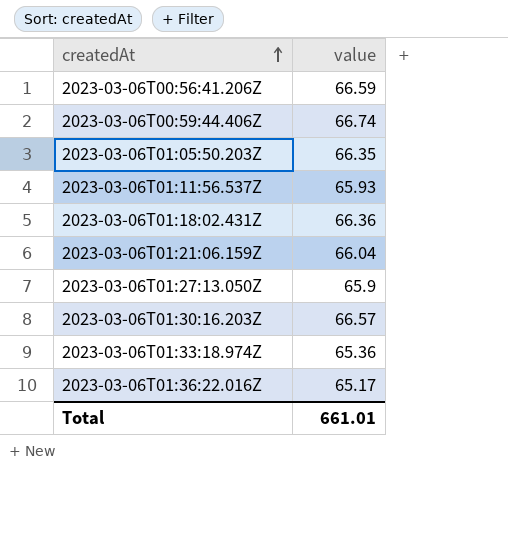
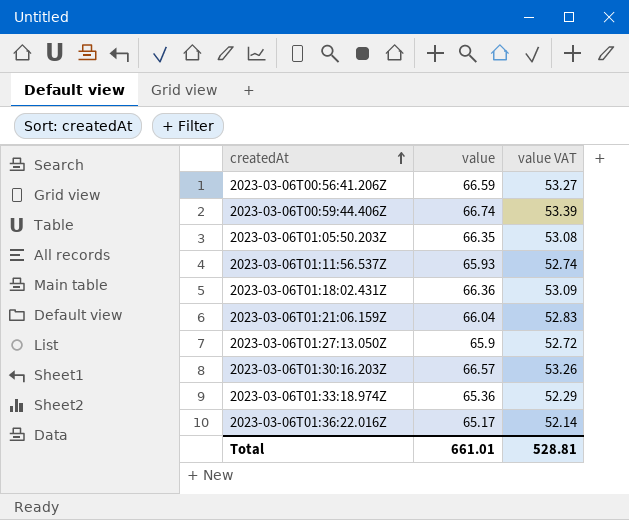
column value VAT | formula: none -> [value] * 0.8

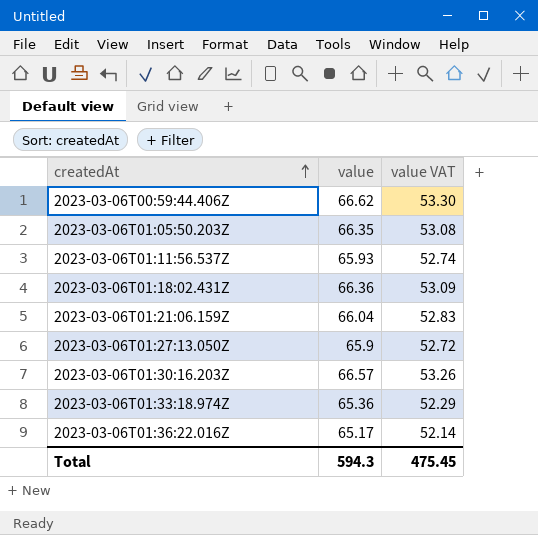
row 2023-03-06T00:56:41.206Z: 66.59 | 53.27 -> none
2023-03-06T00:59:44.406Z | value: 66.74 -> 66.62
2023-03-06T00:59:44.406Z | value VAT: 53.39 -> 53.30
Total | value: 661.01 -> 594.3
Total | value VAT: 528.81 -> 475.45

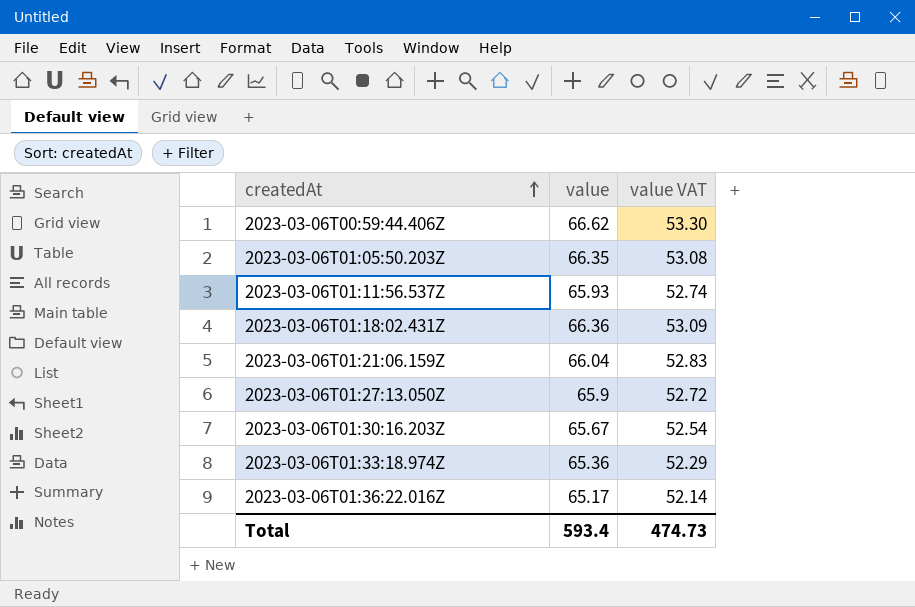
2023-03-06T01:30:16.203Z | value: 66.57 -> 65.67
2023-03-06T01:30:16.203Z | value VAT: 53.26 -> 52.54
Total | value: 594.3 -> 593.4
Total | value VAT: 475.45 -> 474.73

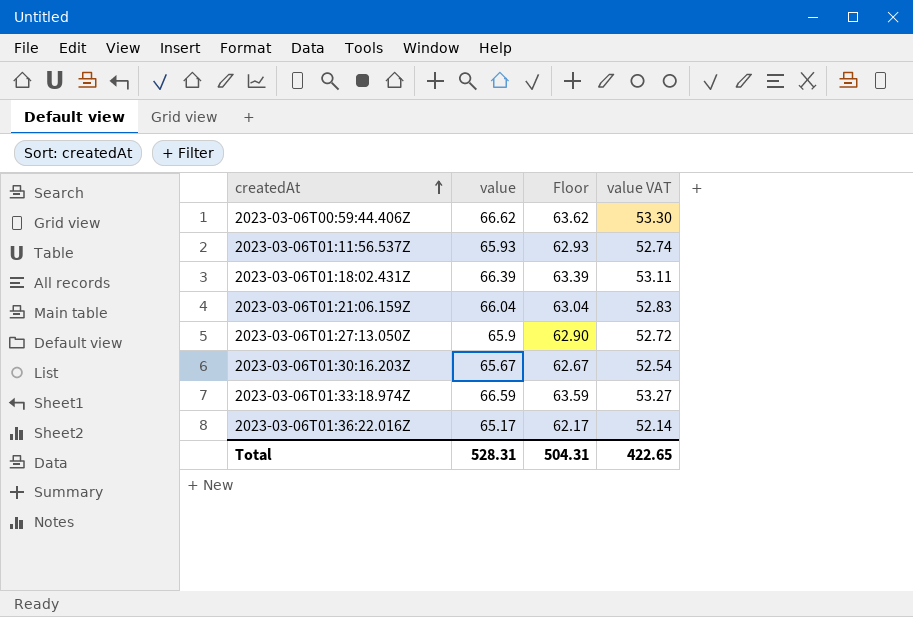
column Floor | formula: none -> [value] - 3
row 2023-03-06T01:05:50.203Z: 66.35 | 53.08 -> none
2023-03-06T01:18:02.431Z | value: 66.36 -> 66.39
2023-03-06T01:18:02.431Z | value VAT: 53.09 -> 53.11
2023-03-06T01:33:18.974Z | value: 65.36 -> 66.59
2023-03-06T01:33:18.974Z | value VAT: 52.29 -> 53.27
Total | value: 593.4 -> 528.31
Total | value VAT: 474.73 -> 422.65

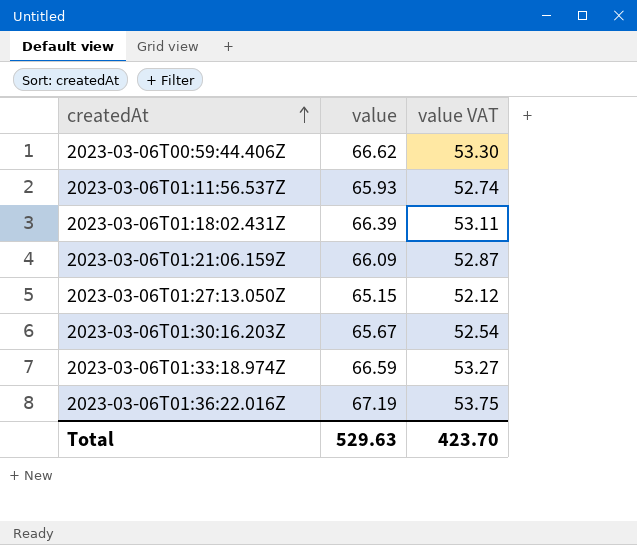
column Floor | formula: [value] - 3 -> none
2023-03-06T01:21:06.159Z | value: 66.04 -> 66.09
2023-03-06T01:21:06.159Z | value VAT: 52.83 -> 52.87
2023-03-06T01:27:13.050Z | value: 65.9 -> 65.15
2023-03-06T01:27:13.050Z | value VAT: 52.72 -> 52.12
2023-03-06T01:36:22.016Z | value: 65.17 -> 67.19
2023-03-06T01:36:22.016Z | value VAT: 52.14 -> 53.75
Total | value: 528.31 -> 529.63
Total | value VAT: 422.65 -> 423.70

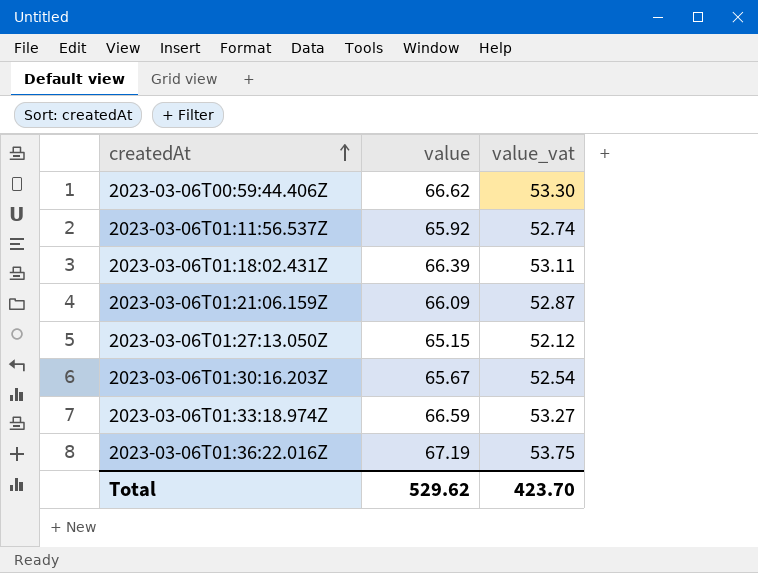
column name: value VAT -> value_vat
2023-03-06T01:11:56.537Z | value: 65.93 -> 65.92
Total | value: 529.63 -> 529.62

